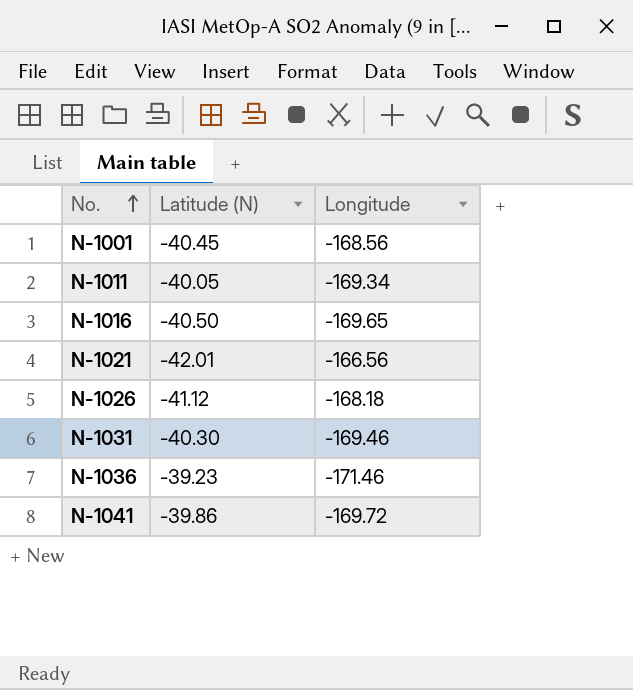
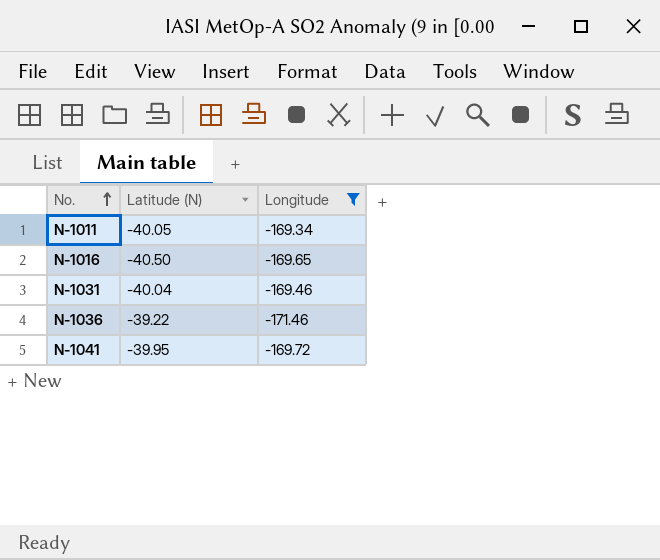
filter: none -> Longitude <= -169.34
N-1031 | Latitude (N): -40.30 -> -40.04
N-1036 | Latitude (N): -39.23 -> -39.22
N-1041 | Latitude (N): -39.86 -> -39.95

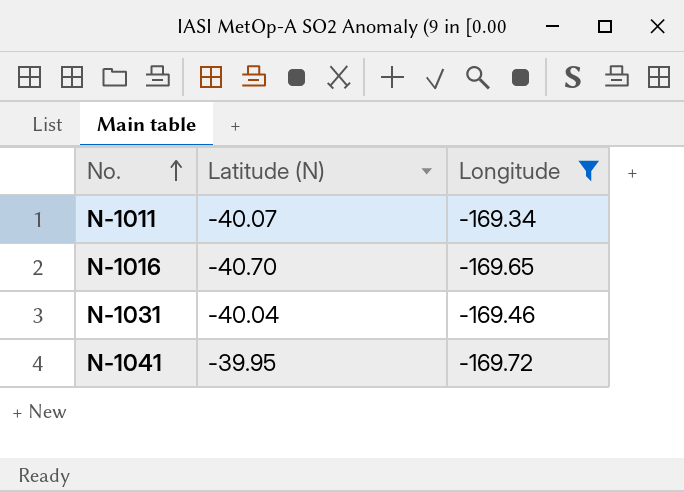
row N-1036: -39.22 | -171.46 -> none
N-1011 | Latitude (N): -40.05 -> -40.07
N-1016 | Latitude (N): -40.50 -> -40.70

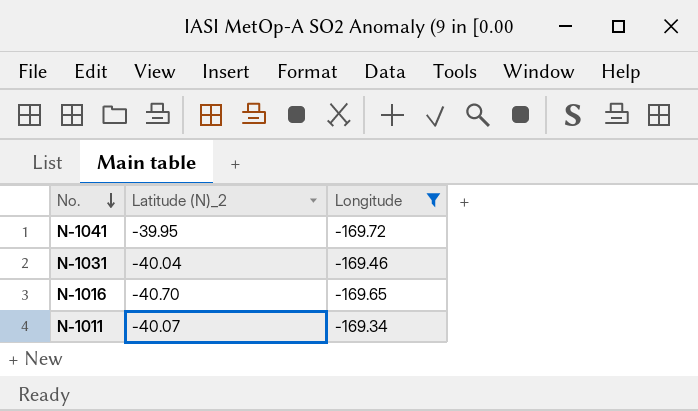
row order: No. ascending -> No. descending
column name: Latitude (N) -> Latitude (N)_2

